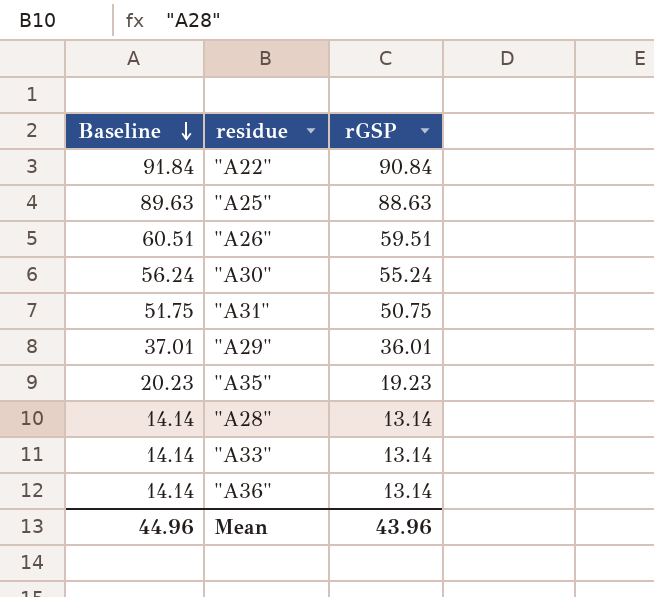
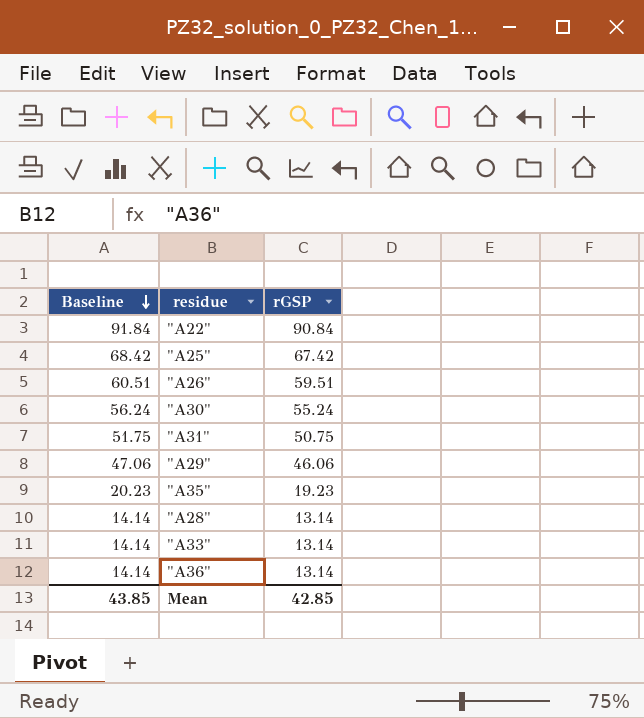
"A25" | Baseline: 89.63 -> 68.42
"A25" | rGSP: 88.63 -> 67.42
"A29" | Baseline: 37.01 -> 47.06
"A29" | rGSP: 36.01 -> 46.06
Mean | Baseline: 44.96 -> 43.85
Mean | rGSP: 43.96 -> 42.85

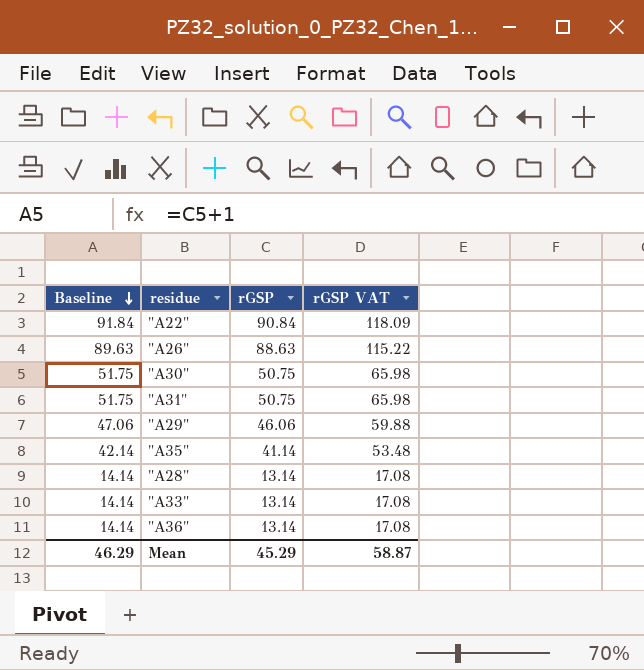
column rGSP VAT | formula: none -> [rGSP] * 1.3
row "A25": 68.42 | 67.42 -> none
"A26" | Baseline: 60.51 -> 89.63
"A26" | rGSP: 59.51 -> 88.63
"A30" | Baseline: 56.24 -> 51.75
"A30" | rGSP: 55.24 -> 50.75
"A35" | Baseline: 20.23 -> 42.14
"A35" | rGSP: 19.23 -> 41.14
Mean | Baseline: 43.85 -> 46.29
Mean | rGSP: 42.85 -> 45.29

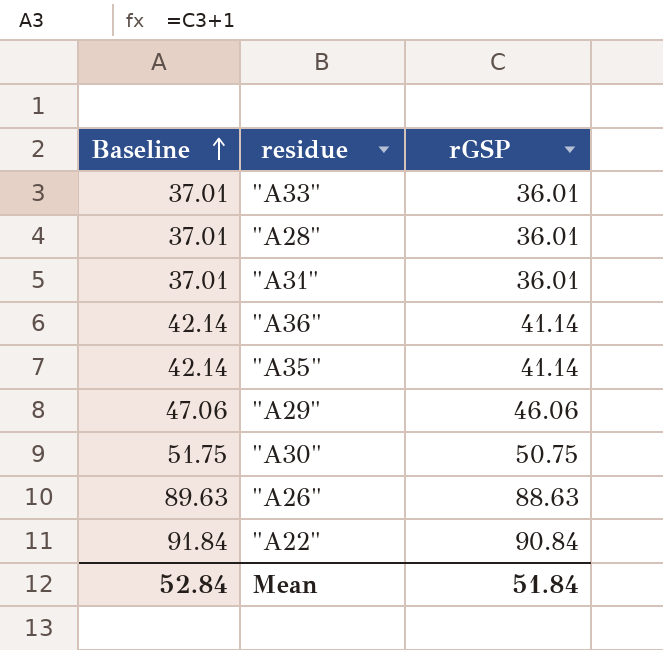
row order: Baseline descending -> Baseline ascending
column rGSP VAT | formula: [rGSP] * 1.3 -> none
"A33" | Baseline: 14.14 -> 37.01
"A33" | rGSP: 13.14 -> 36.01
"A28" | Baseline: 14.14 -> 37.01
"A28" | rGSP: 13.14 -> 36.01
"A31" | Baseline: 51.75 -> 37.01
"A31" | rGSP: 50.75 -> 36.01
"A36" | Baseline: 14.14 -> 42.14
"A36" | rGSP: 13.14 -> 41.14
Mean | Baseline: 46.29 -> 52.84
Mean | rGSP: 45.29 -> 51.84

